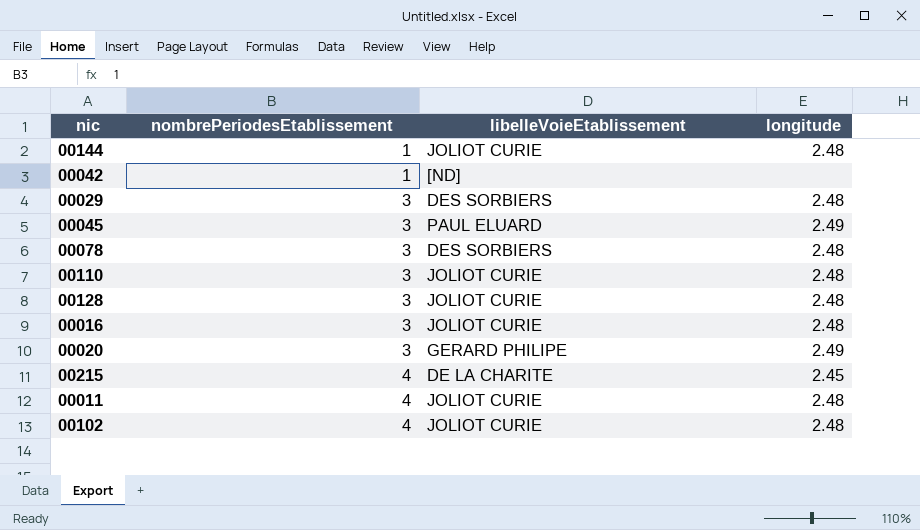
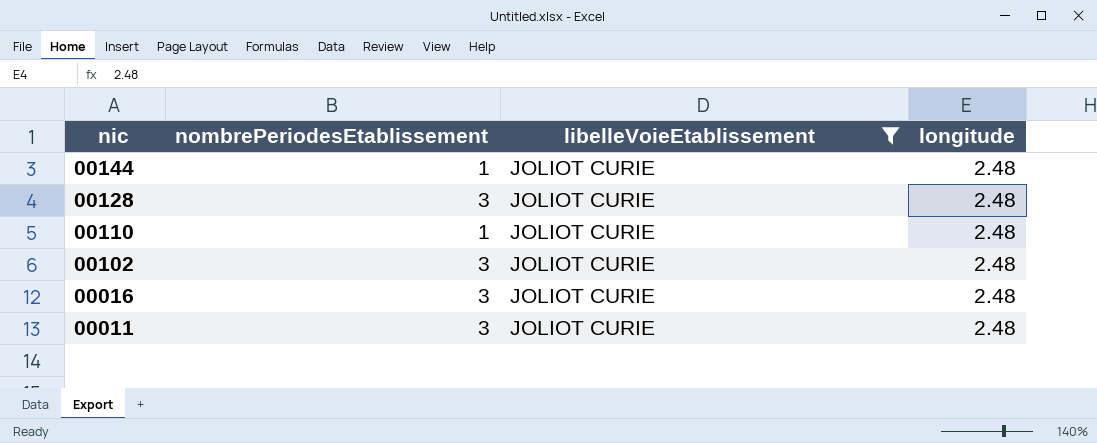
filter: none -> libelleVoieEtablissement = JOLIOT CURIE
row order: nombrePeriodesEtablissement ascending -> nic descending
00110 | nombrePeriodesEtablissement: 3 -> 1
00102 | nombrePeriodesEtablissement: 4 -> 3
00011 | nombrePeriodesEtablissement: 4 -> 3

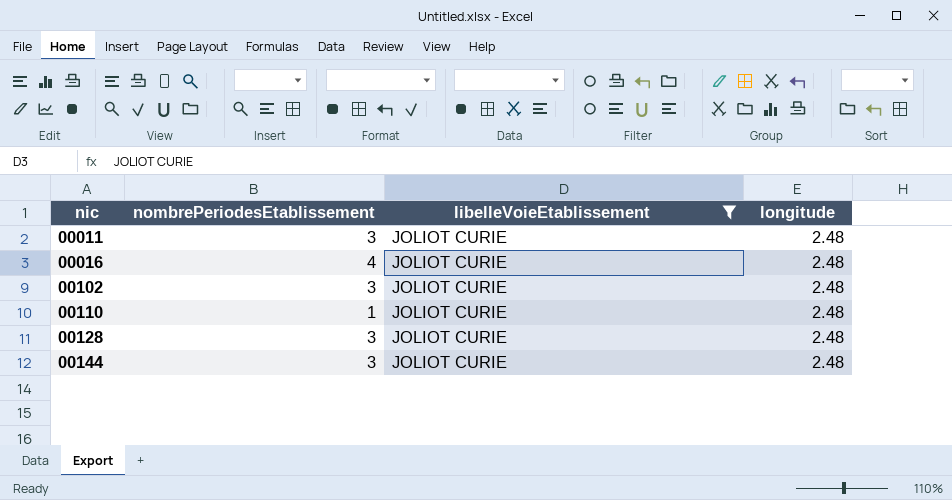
row order: nic descending -> nic ascending
00016 | nombrePeriodesEtablissement: 3 -> 4
00144 | nombrePeriodesEtablissement: 1 -> 3

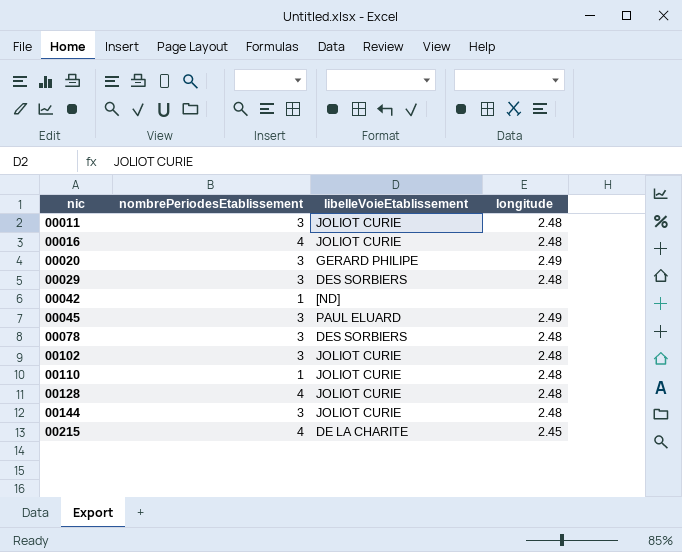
filter: libelleVoieEtablissement = JOLIOT CURIE -> none
00128 | nombrePeriodesEtablissement: 3 -> 4

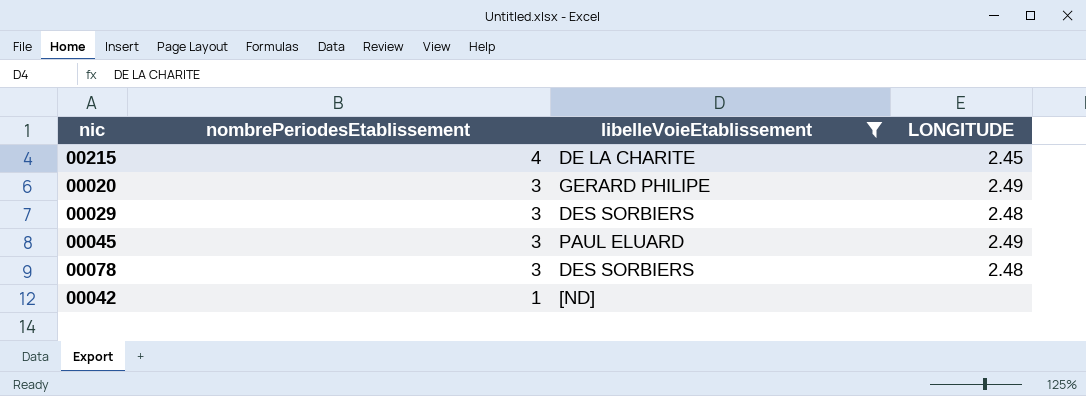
filter: none -> libelleVoieEtablissement != JOLIOT CURIE
row order: nic ascending -> nombrePeriodesEtablissement descending
column name: longitude -> LONGITUDE

